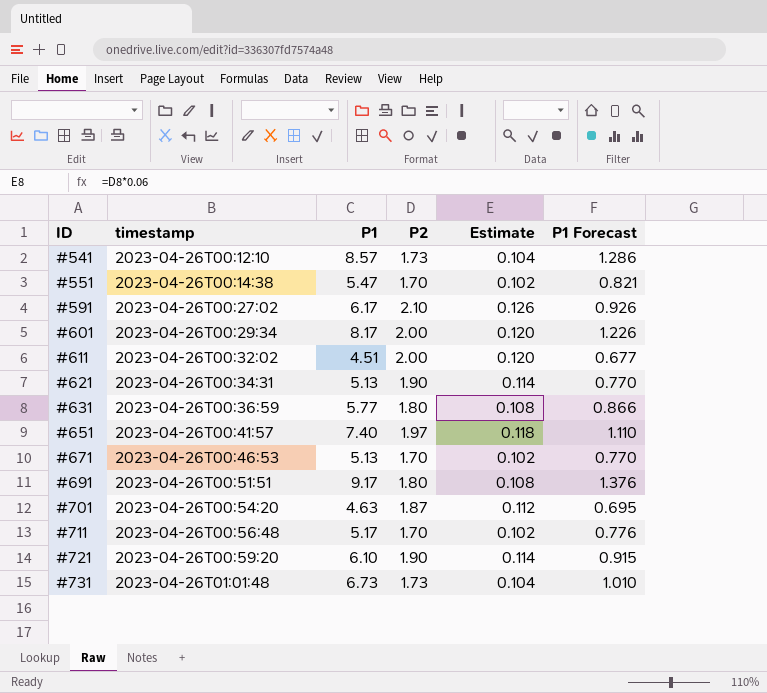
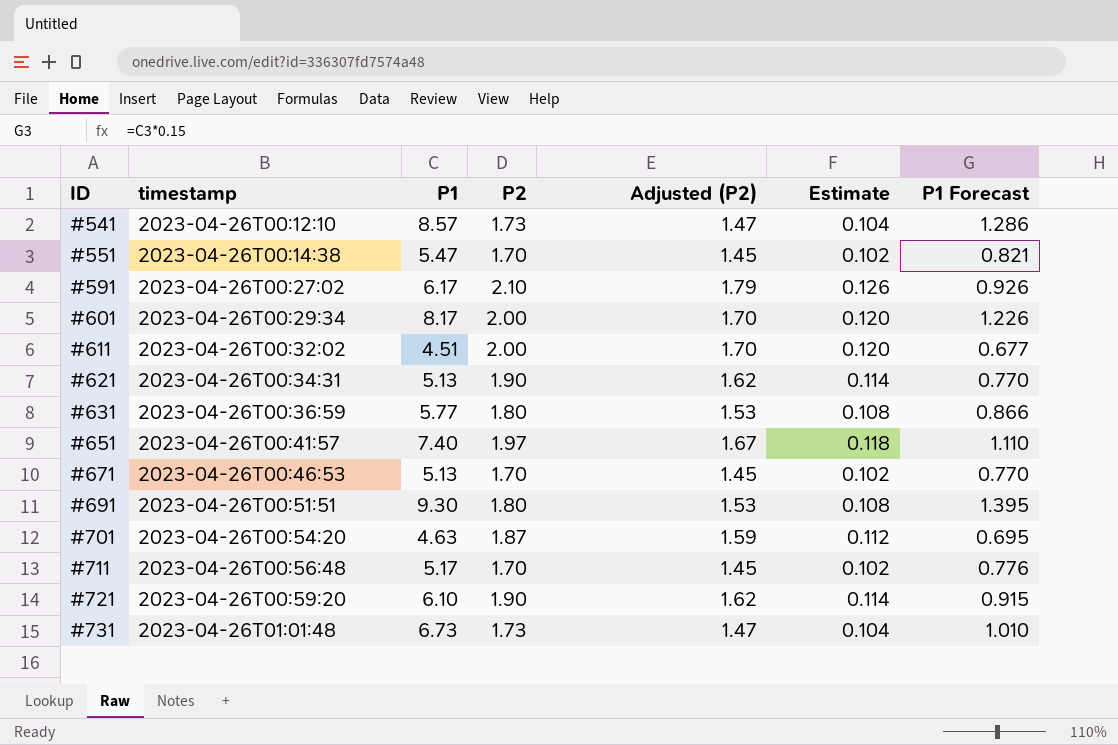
column Adjusted (P2) | formula: none -> [P2] * 0.85
#691 | P1: 9.17 -> 9.30
#691 | P1 Forecast: 1.376 -> 1.395

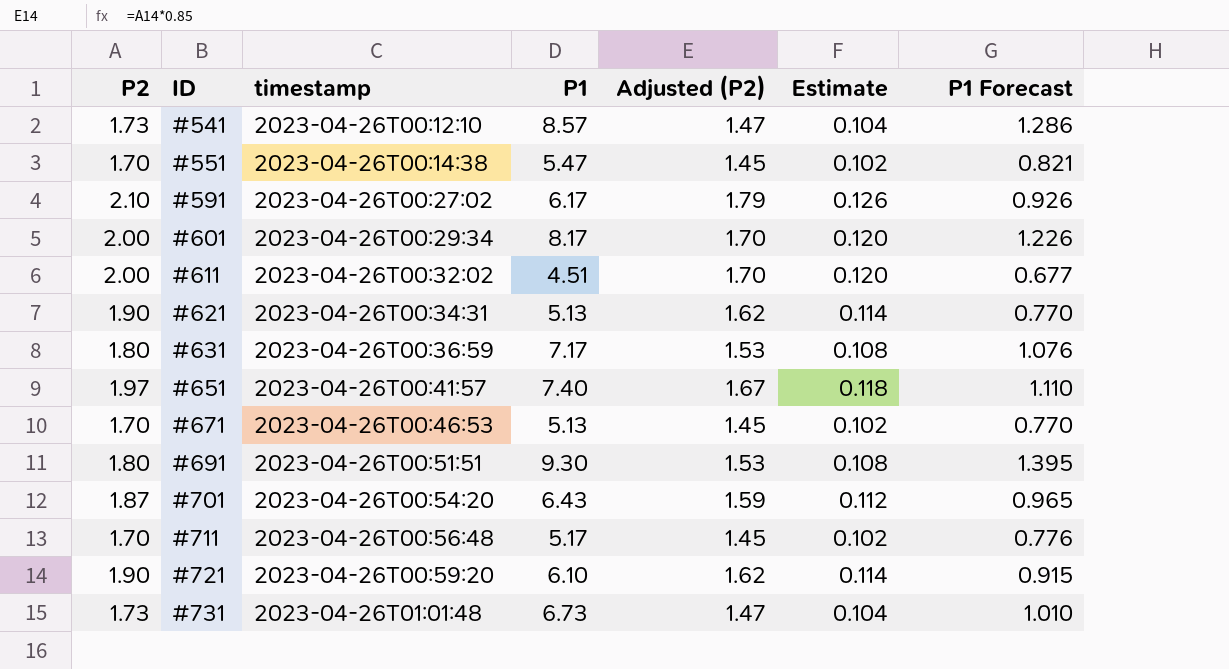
column P2 | position: 4 -> 1
#631 | P1: 5.77 -> 7.17
#631 | P1 Forecast: 0.866 -> 1.076
#701 | P1: 4.63 -> 6.43
#701 | P1 Forecast: 0.695 -> 0.965

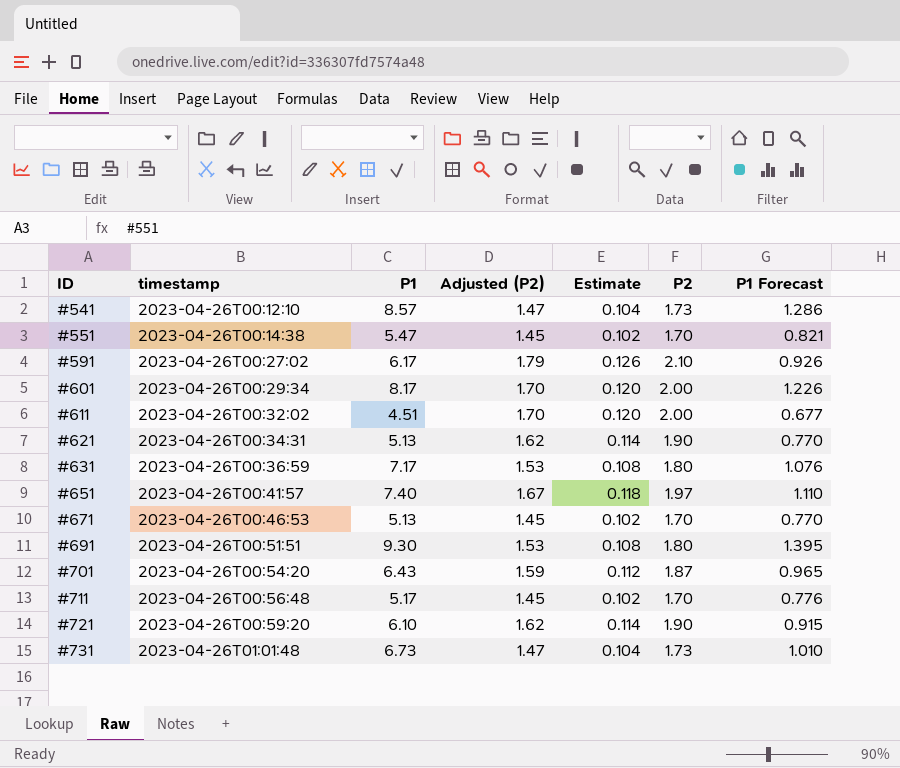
column P2 | position: 1 -> 6

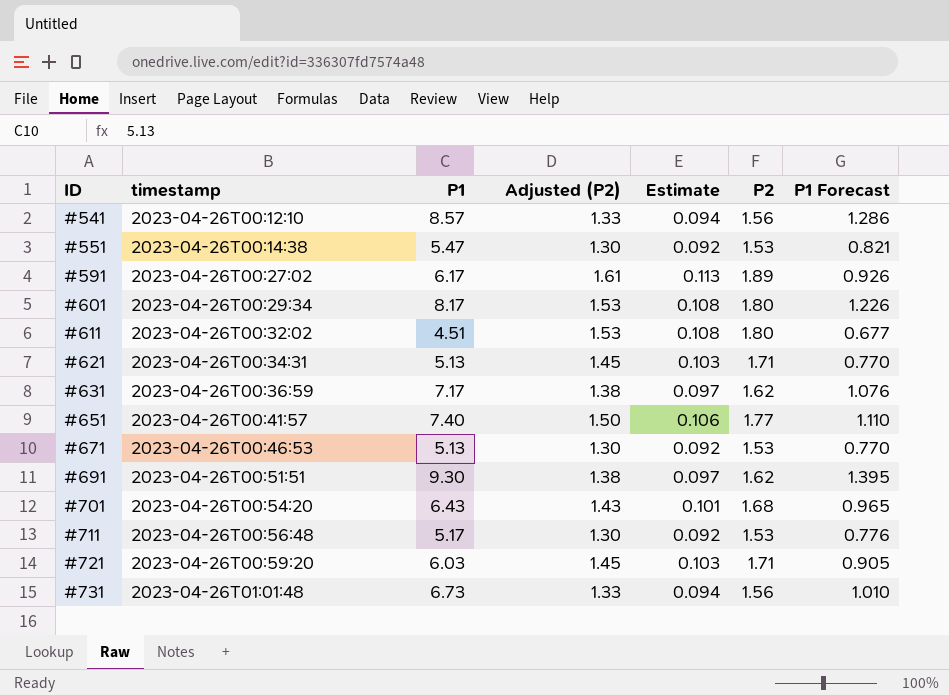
#541 | Adjusted (P2): 1.47 -> 1.33
#541 | Estimate: 0.104 -> 0.094
#541 | P2: 1.73 -> 1.56
#551 | Adjusted (P2): 1.45 -> 1.30
#551 | Estimate: 0.102 -> 0.092
#551 | P2: 1.70 -> 1.53
#591 | Adjusted (P2): 1.79 -> 1.61
#591 | Estimate: 0.126 -> 0.113
#591 | P2: 2.10 -> 1.89
#601 | Adjusted (P2): 1.70 -> 1.53
#601 | Estimate: 0.120 -> 0.108
#601 | P2: 2.00 -> 1.80
#611 | Adjusted (P2): 1.70 -> 1.53
#611 | Estimate: 0.120 -> 0.108
#611 | P2: 2.00 -> 1.80
#621 | Adjusted (P2): 1.62 -> 1.45
#621 | Estimate: 0.114 -> 0.103
#621 | P2: 1.90 -> 1.71
#631 | Adjusted (P2): 1.53 -> 1.38
#631 | Estimate: 0.108 -> 0.097
#631 | P2: 1.80 -> 1.62
#651 | Adjusted (P2): 1.67 -> 1.50
#651 | Estimate: 0.118 -> 0.106
#651 | P2: 1.97 -> 1.77
#671 | Adjusted (P2): 1.45 -> 1.30
#671 | Estimate: 0.102 -> 0.092
#671 | P2: 1.70 -> 1.53
#691 | Adjusted (P2): 1.53 -> 1.38
#691 | Estimate: 0.108 -> 0.097
#691 | P2: 1.80 -> 1.62
#701 | Adjusted (P2): 1.59 -> 1.43
#701 | Estimate: 0.112 -> 0.101
#701 | P2: 1.87 -> 1.68
#711 | Adjusted (P2): 1.45 -> 1.30
#711 | Estimate: 0.102 -> 0.092
#711 | P2: 1.70 -> 1.53
#721 | P1: 6.10 -> 6.03
#721 | Adjusted (P2): 1.62 -> 1.45
#721 | Estimate: 0.114 -> 0.103
#721 | P2: 1.90 -> 1.71
#721 | P1 Forecast: 0.915 -> 0.905
#731 | Adjusted (P2): 1.47 -> 1.33
#731 | Estimate: 0.104 -> 0.094
#731 | P2: 1.73 -> 1.56

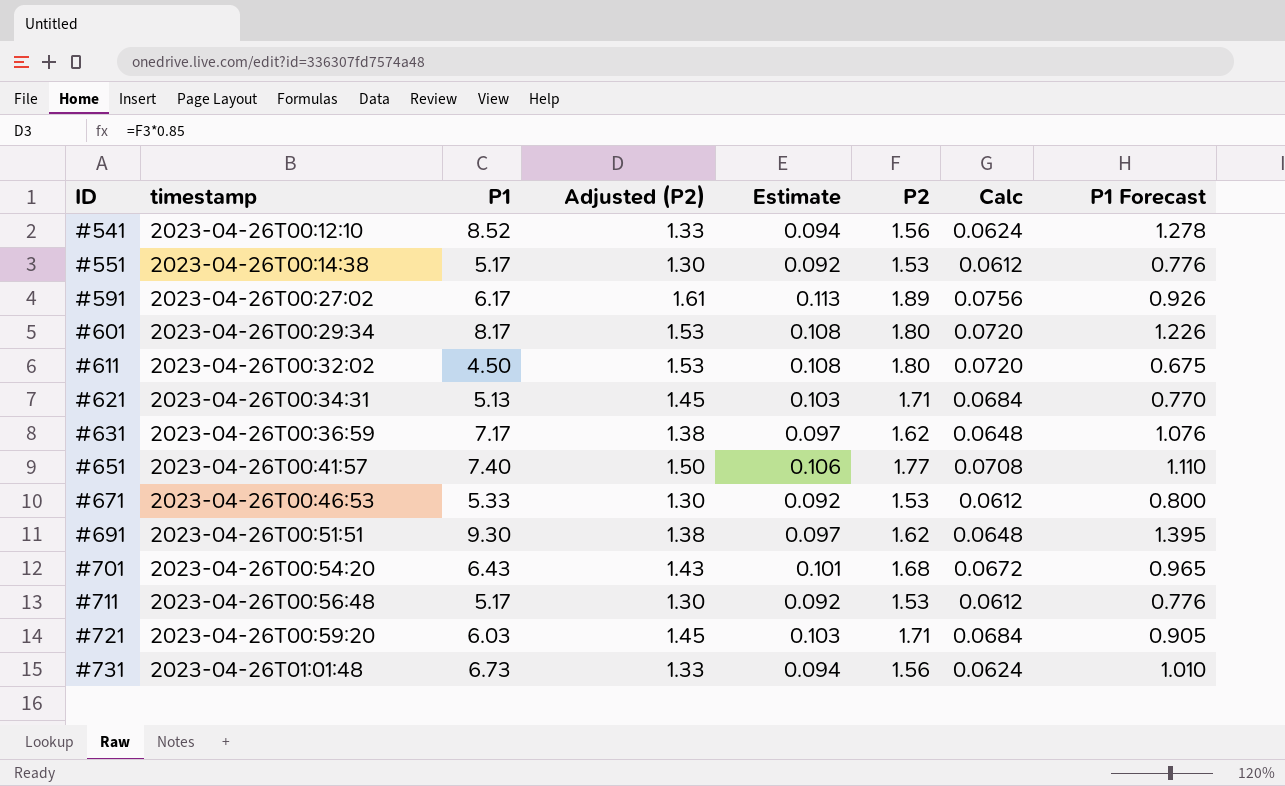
column Calc | formula: none -> [P2] * 0.04
#541 | P1: 8.57 -> 8.52
#541 | P1 Forecast: 1.286 -> 1.278
#551 | P1: 5.47 -> 5.17
#551 | P1 Forecast: 0.821 -> 0.776
#611 | P1: 4.51 -> 4.50
#611 | P1 Forecast: 0.677 -> 0.675
#671 | P1: 5.13 -> 5.33
#671 | P1 Forecast: 0.770 -> 0.800

